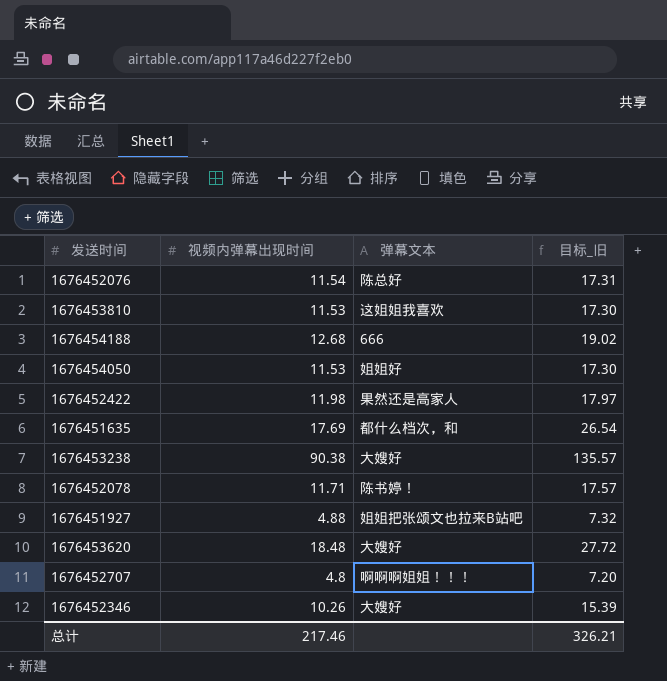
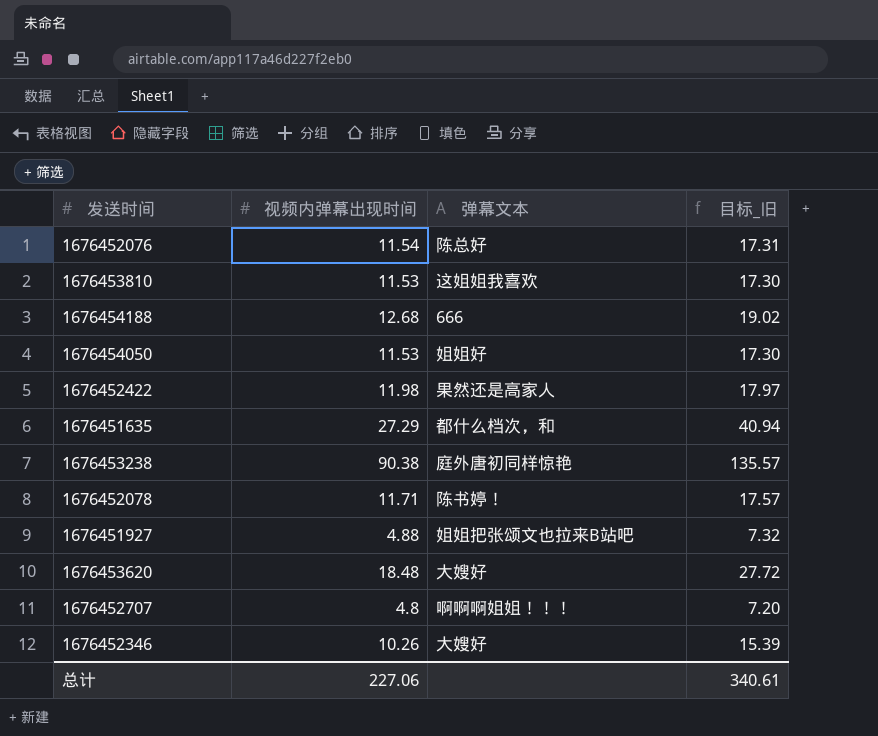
1676451635 | 视频内弹幕出现时间: 17.69 -> 27.29
1676451635 | 目标_旧: 26.54 -> 40.94
1676453238 | 弹幕文本: 大嫂好 -> 庭外唐初同样惊艳
总计 | 视频内弹幕出现时间: 217.46 -> 227.06
总计 | 目标_旧: 326.21 -> 340.61

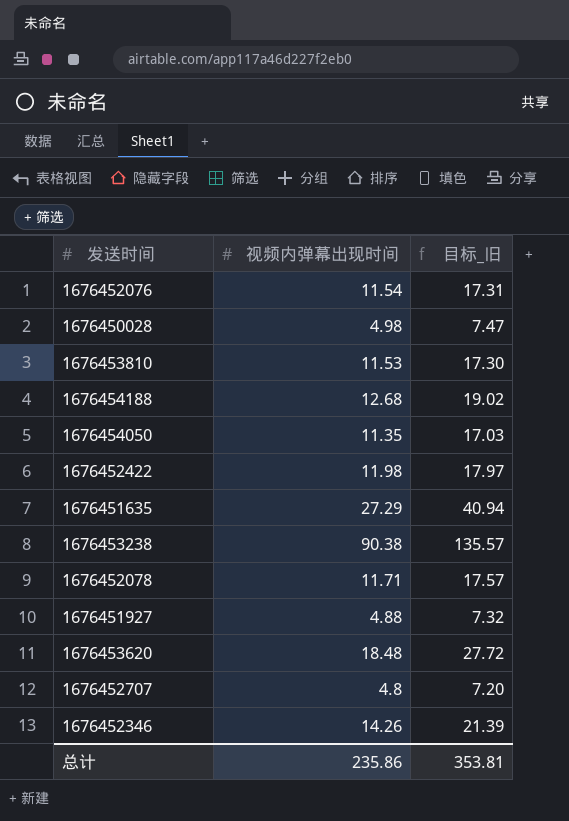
column 弹幕文本 | position: 3 -> none
row 1676450028: none -> 4.98 | 7.47
1676454050 | 视频内弹幕出现时间: 11.53 -> 11.35
1676454050 | 目标_旧: 17.30 -> 17.03
1676452346 | 视频内弹幕出现时间: 10.26 -> 14.26
1676452346 | 目标_旧: 15.39 -> 21.39
总计 | 视频内弹幕出现时间: 227.06 -> 235.86
总计 | 目标_旧: 340.61 -> 353.81

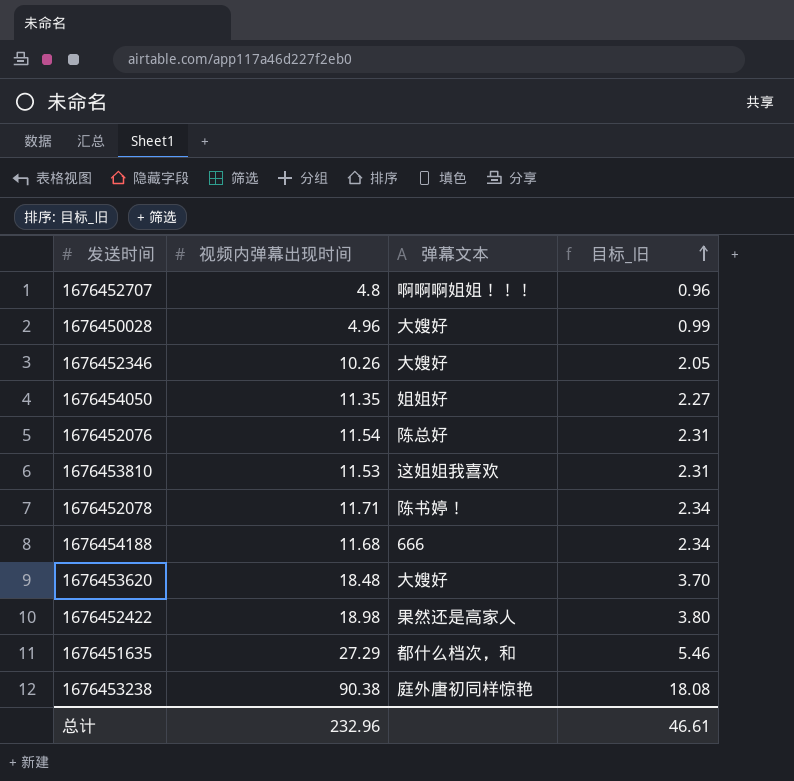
row order: none -> 目标_旧 ascending
column 弹幕文本 | position: none -> 3
column 目标_旧 | formula: [视频内弹幕出现时间] * 1.5 -> [视频内弹幕出现时间] * 0.2
row 1676451927: 4.88 | 7.32 -> none
1676450028 | 视频内弹幕出现时间: 4.98 -> 4.96
1676452346 | 视频内弹幕出现时间: 14.26 -> 10.26
1676454188 | 视频内弹幕出现时间: 12.68 -> 11.68
1676452422 | 视频内弹幕出现时间: 11.98 -> 18.98
总计 | 视频内弹幕出现时间: 235.86 -> 232.96
总计 | 目标_旧: 353.81 -> 46.61

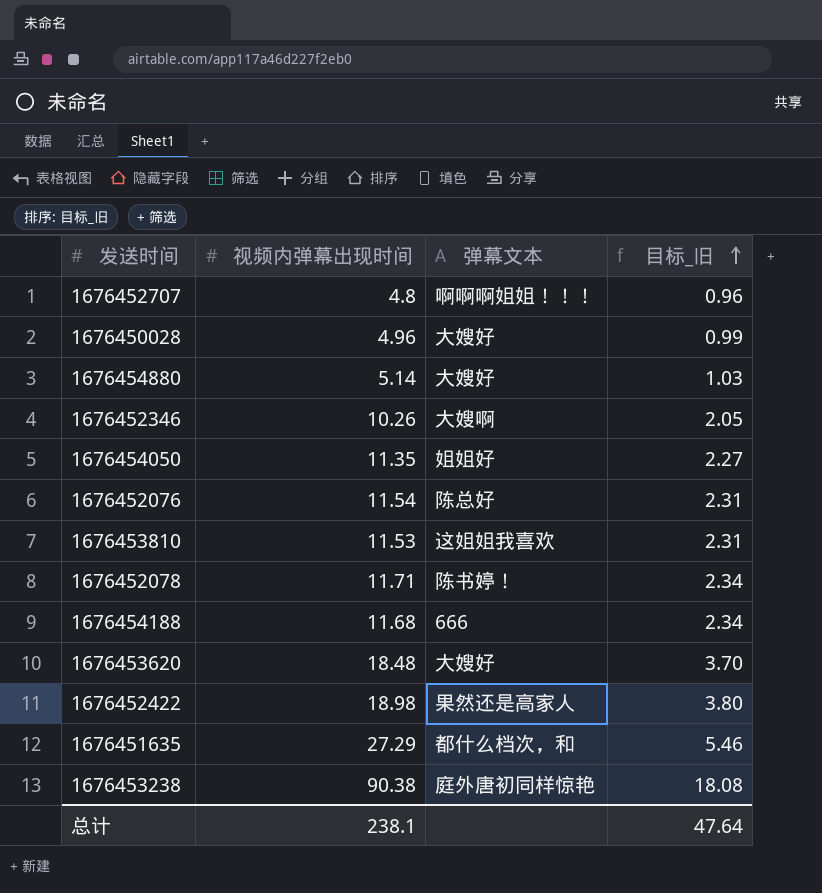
row 1676454880: none -> 5.14 | 大嫂好 | 1.03
1676452346 | 弹幕文本: 大嫂好 -> 大嫂啊
总计 | 视频内弹幕出现时间: 232.96 -> 238.1
总计 | 目标_旧: 46.61 -> 47.64

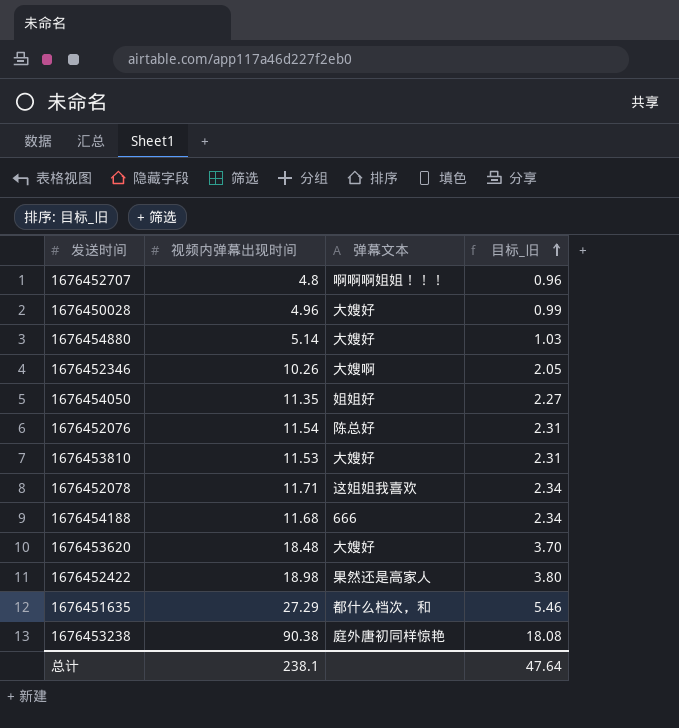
1676453810 | 弹幕文本: 这姐姐我喜欢 -> 大嫂好
1676452078 | 弹幕文本: 陈书婷！ -> 这姐姐我喜欢

